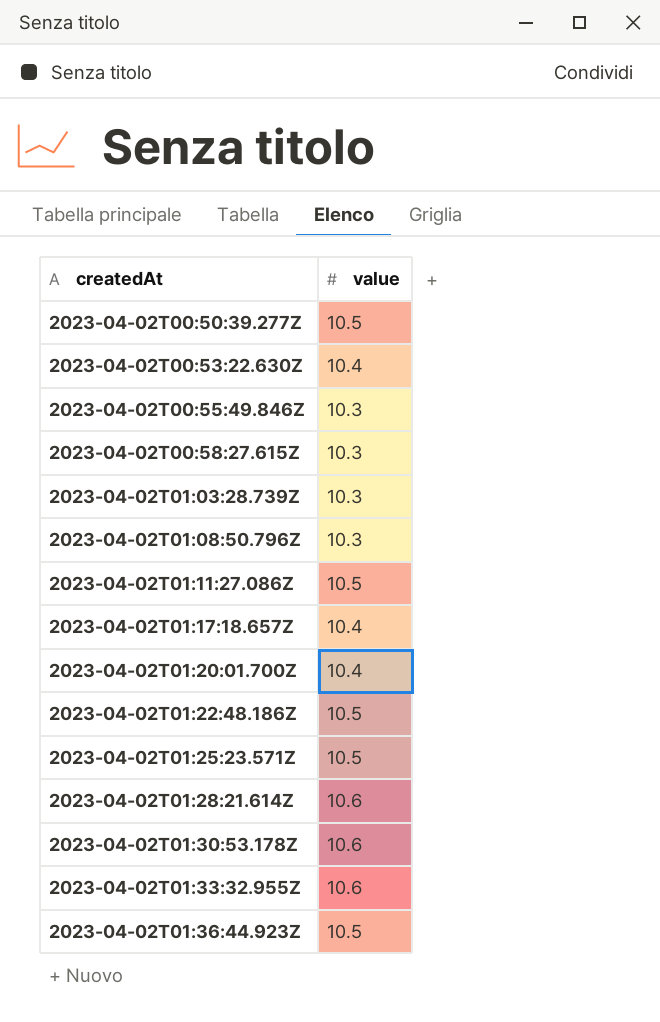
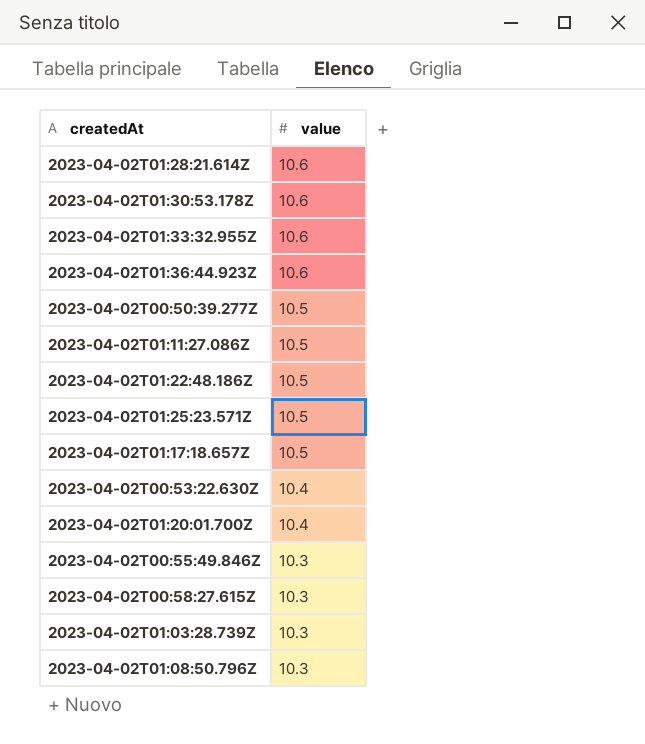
row order: createdAt ascending -> value descending
2023-04-02T01:36:44.923Z | value: 10.5 -> 10.6
2023-04-02T01:17:18.657Z | value: 10.4 -> 10.5

